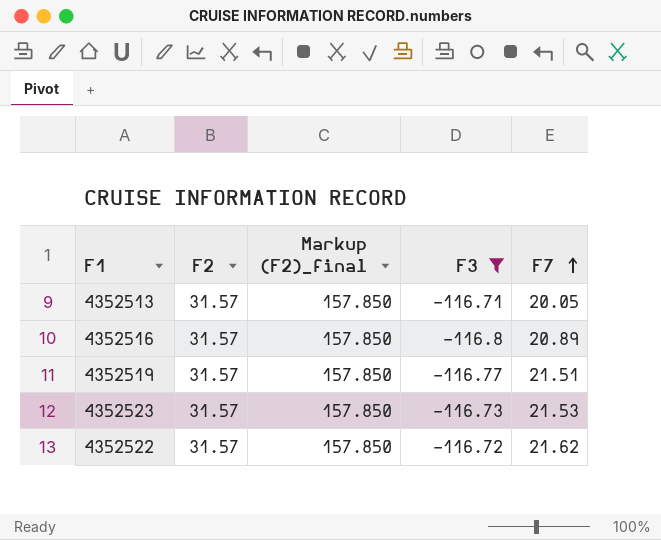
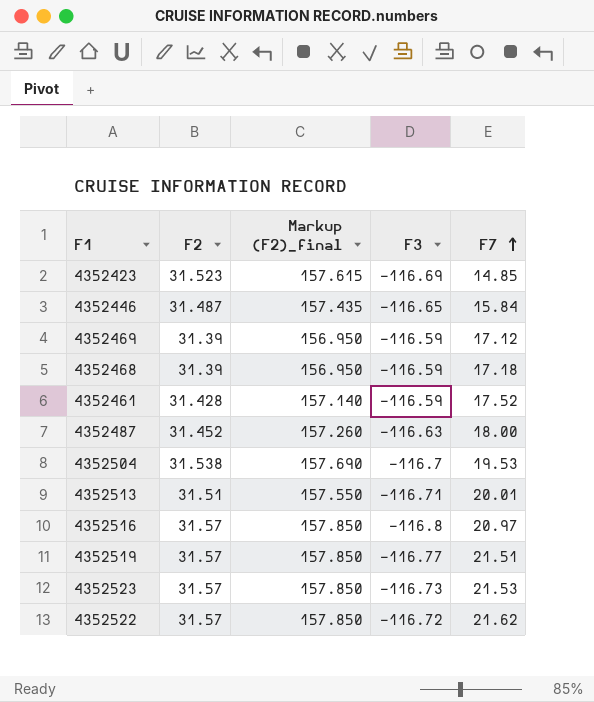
filter: F3 <= -116.71 -> none
4352513 | F2: 31.57 -> 31.51
4352513 | Markup (F2)_final: 157.850 -> 157.550
4352513 | F7: 20.05 -> 20.01
4352516 | F7: 20.89 -> 20.97

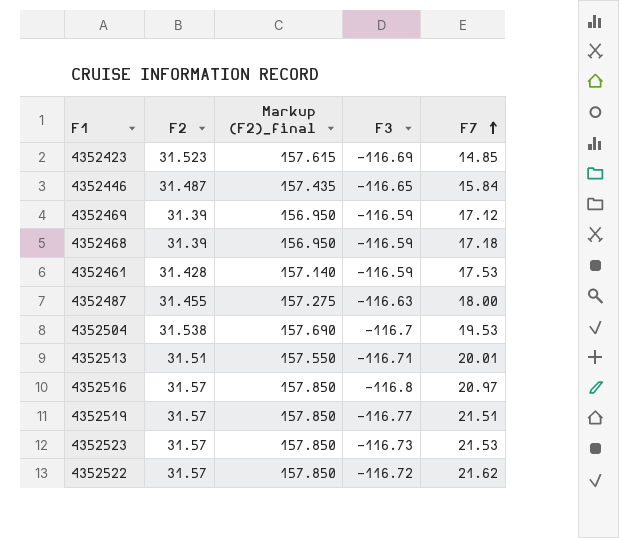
4352461 | F7: 17.52 -> 17.53
4352487 | F2: 31.452 -> 31.455
4352487 | Markup (F2)_final: 157.260 -> 157.275

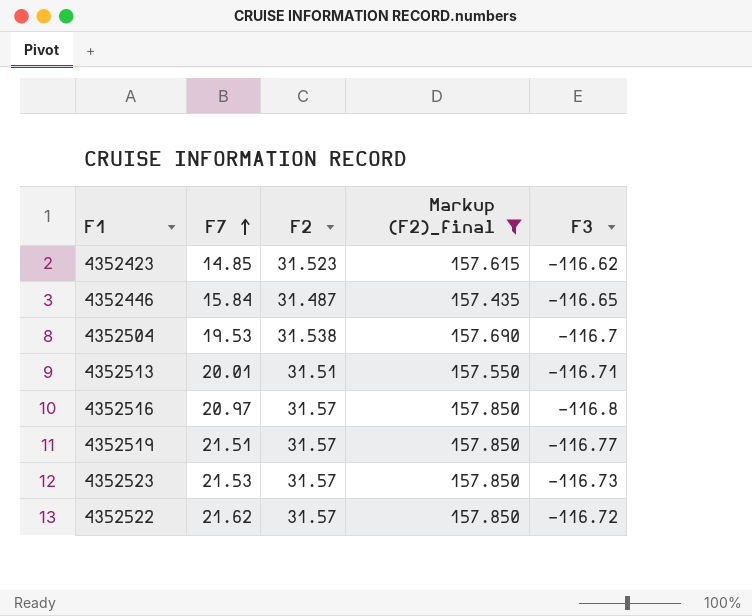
filter: none -> Markup (F2)_final >= 157.435
column F7 | position: 5 -> 2
4352423 | F3: -116.69 -> -116.62

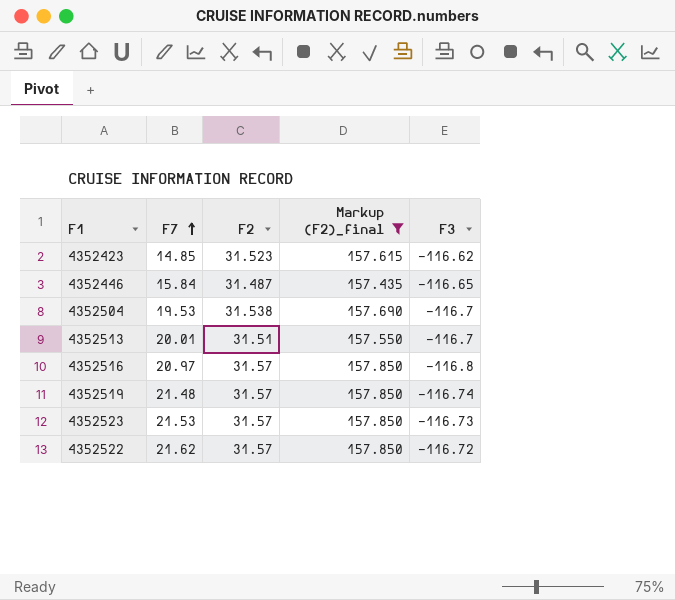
4352513 | F3: -116.71 -> -116.7
4352519 | F7: 21.51 -> 21.48
4352519 | F3: -116.77 -> -116.74

